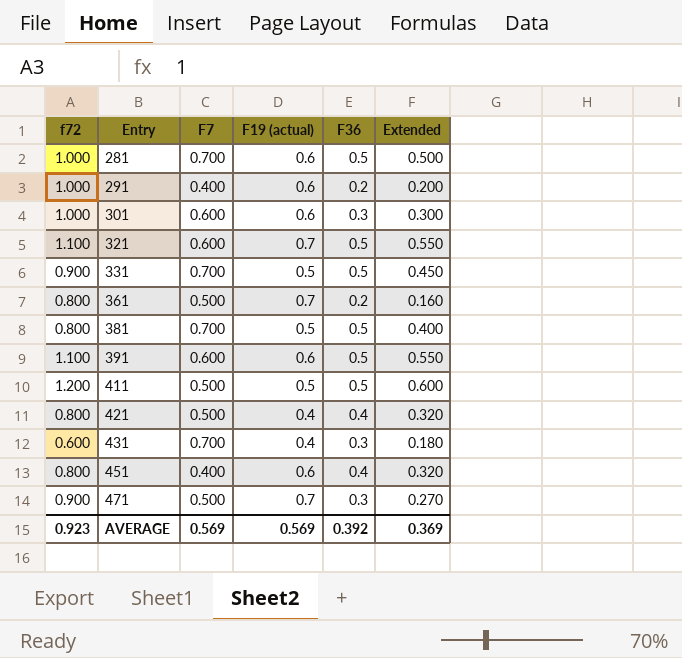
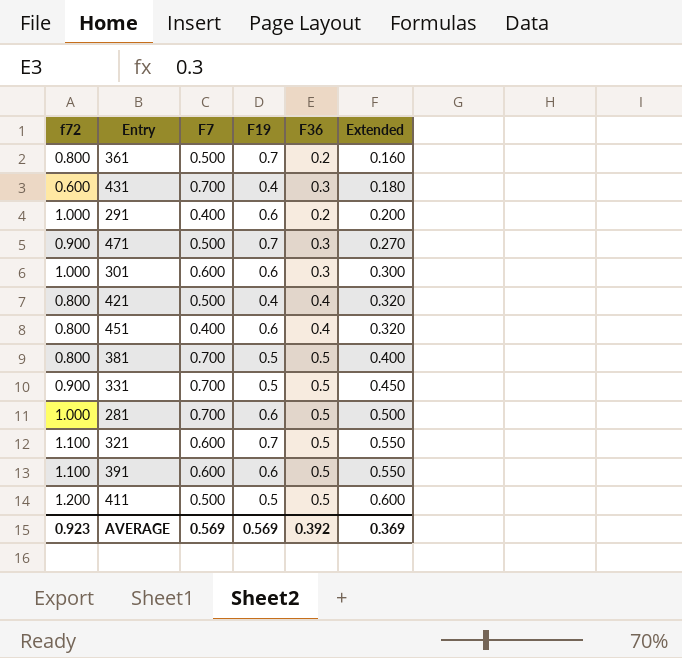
row order: Entry ascending -> Extended ascending
column name: F19 (actual) -> F19

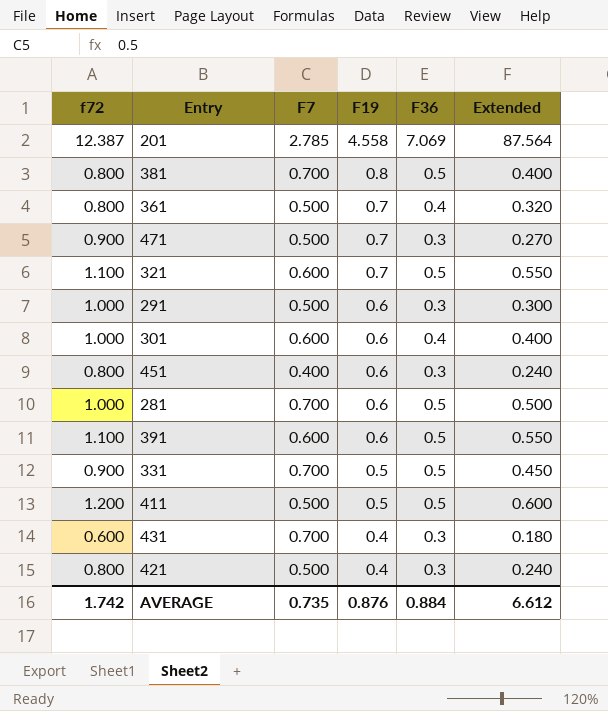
row order: Extended ascending -> F19 descending
row 201: none -> 12.387 | 2.785 | 4.558 | 7.069 | 87.564
381 | F19: 0.5 -> 0.8
361 | F36: 0.2 -> 0.4
361 | Extended: 0.160 -> 0.320
291 | F7: 0.400 -> 0.500
291 | F36: 0.2 -> 0.3
291 | Extended: 0.200 -> 0.300
301 | F36: 0.3 -> 0.4
301 | Extended: 0.300 -> 0.400
451 | F36: 0.4 -> 0.3
451 | Extended: 0.320 -> 0.240
421 | F36: 0.4 -> 0.3
421 | Extended: 0.320 -> 0.240
AVERAGE | f72: 0.923 -> 1.742
AVERAGE | F7: 0.569 -> 0.735
AVERAGE | F19: 0.569 -> 0.876
AVERAGE | F36: 0.392 -> 0.884
AVERAGE | Extended: 0.369 -> 6.612

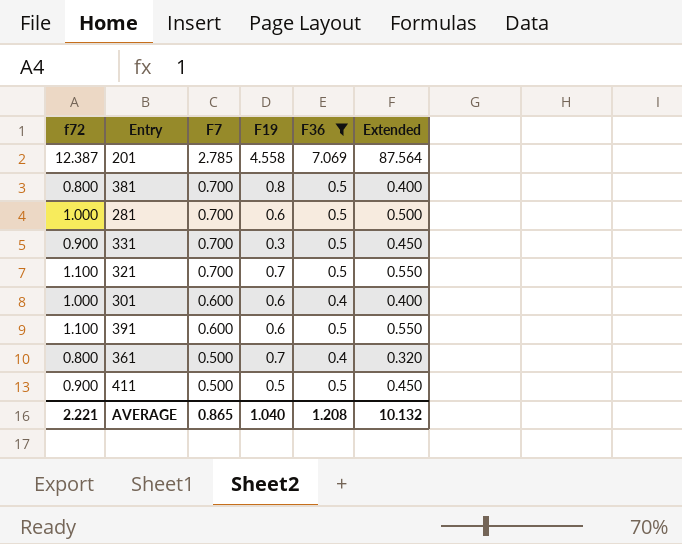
filter: none -> F36 != 0.3
row order: F19 descending -> F7 descending
331 | F19: 0.5 -> 0.3
321 | F7: 0.600 -> 0.700
411 | f72: 1.200 -> 0.900
411 | Extended: 0.600 -> 0.450
AVERAGE | f72: 1.742 -> 2.221
AVERAGE | F7: 0.735 -> 0.865
AVERAGE | F19: 0.876 -> 1.040
AVERAGE | F36: 0.884 -> 1.208
AVERAGE | Extended: 6.612 -> 10.132

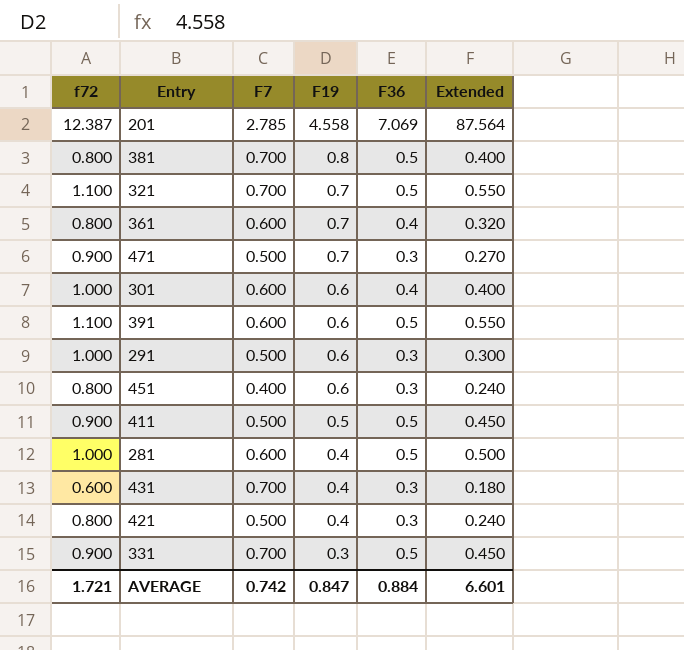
filter: F36 != 0.3 -> none
row order: F7 descending -> F19 descending
361 | F7: 0.500 -> 0.600
281 | F7: 0.700 -> 0.600
281 | F19: 0.6 -> 0.4
AVERAGE | f72: 2.221 -> 1.721
AVERAGE | F7: 0.865 -> 0.742
AVERAGE | F19: 1.040 -> 0.847
AVERAGE | F36: 1.208 -> 0.884
AVERAGE | Extended: 10.132 -> 6.601

